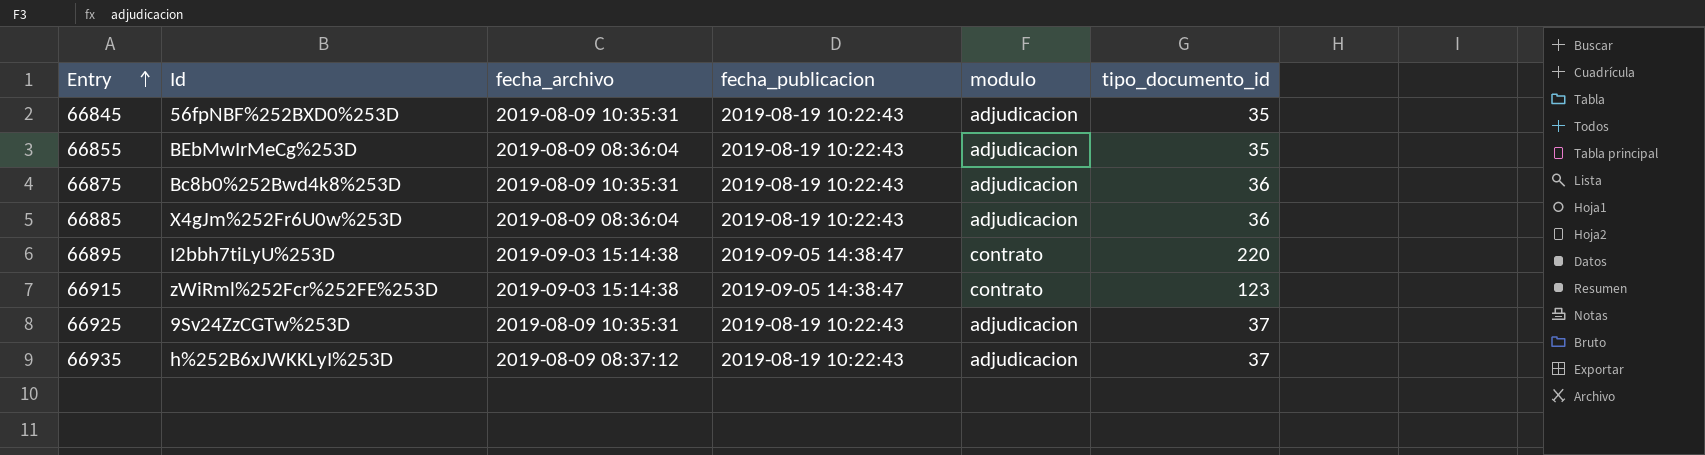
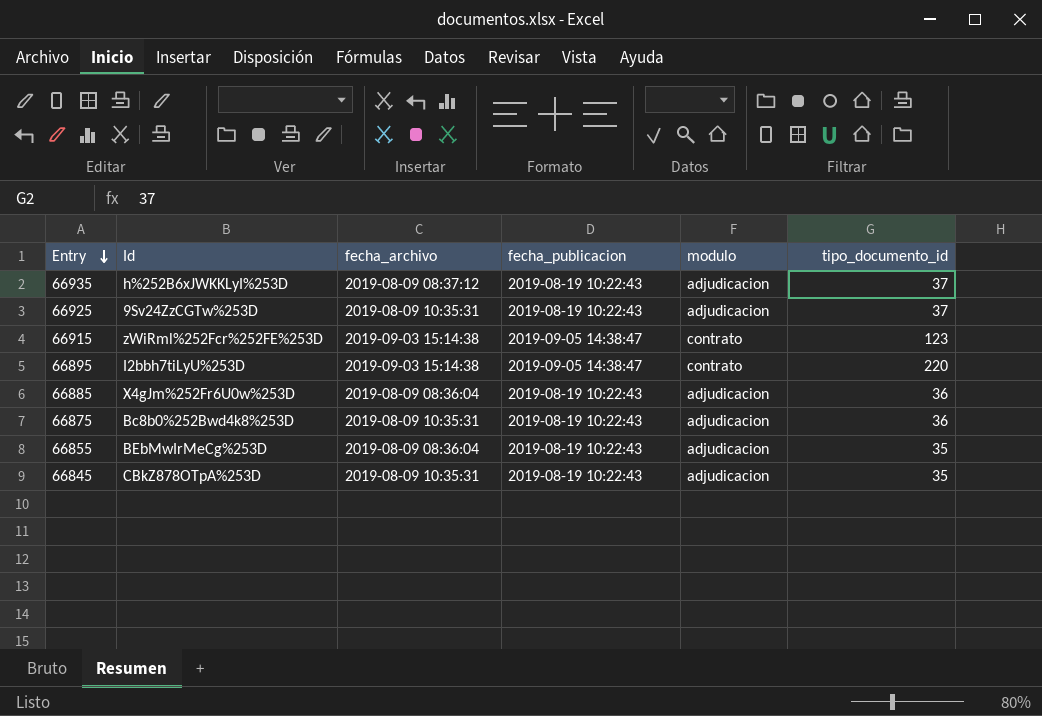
row order: Entry ascending -> Entry descending
66845 | Id: 56fpNBF%252BXD0%253D -> CBkZ878OTpA%253D

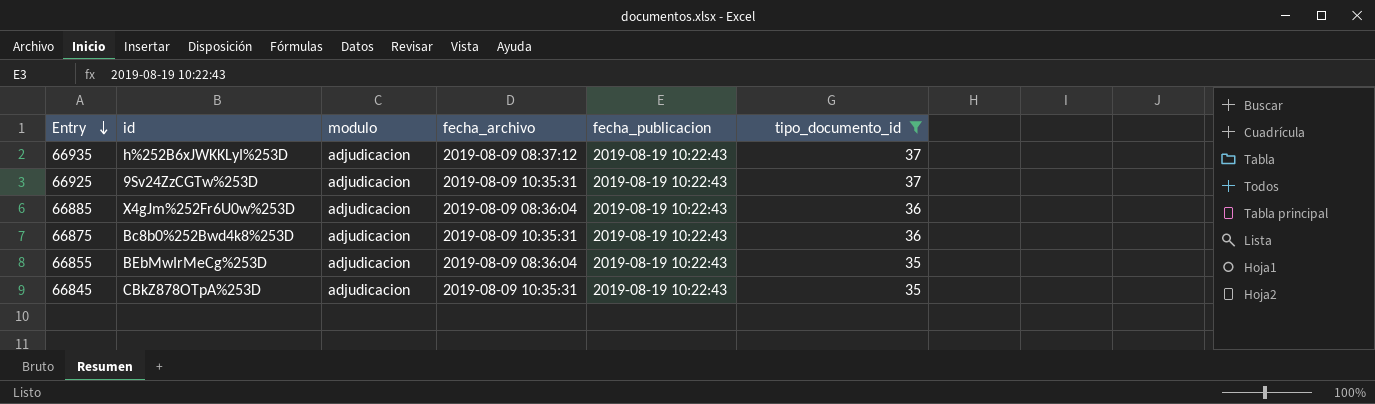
filter: none -> tipo_documento_id <= 37
column name: Id -> id
column modulo | position: 5 -> 3

